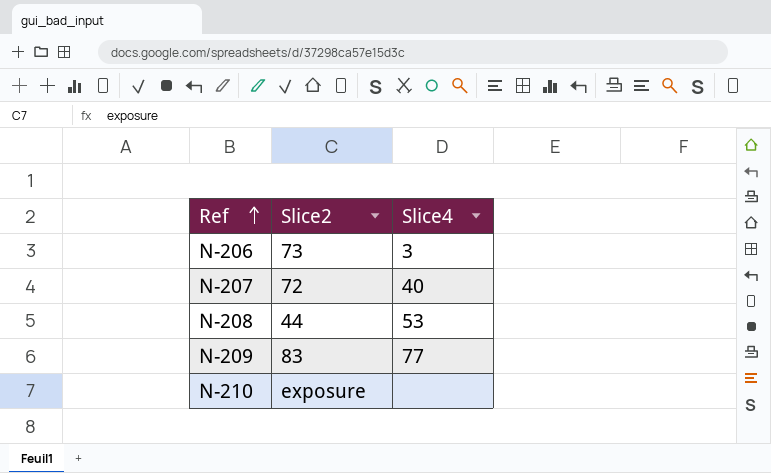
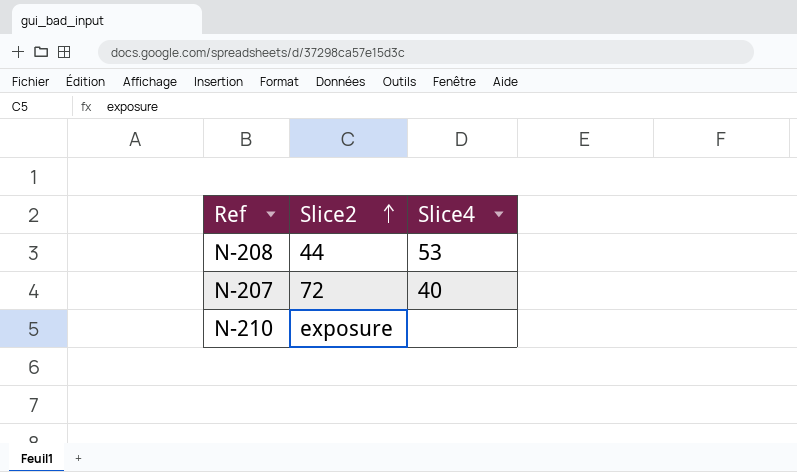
row order: Ref ascending -> Slice2 ascending
row N-206: 73 | 3 -> none
row N-209: 83 | 77 -> none

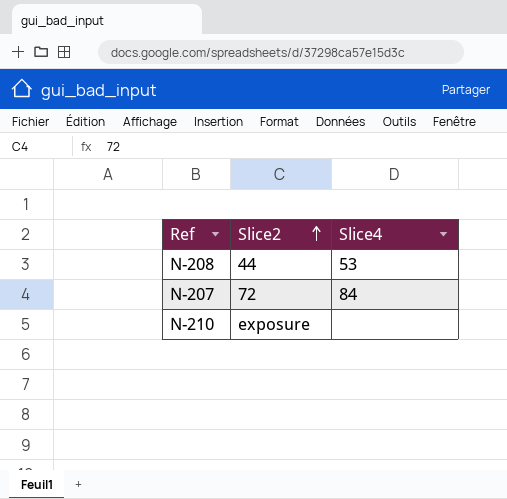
N-207 | Slice4: 40 -> 84

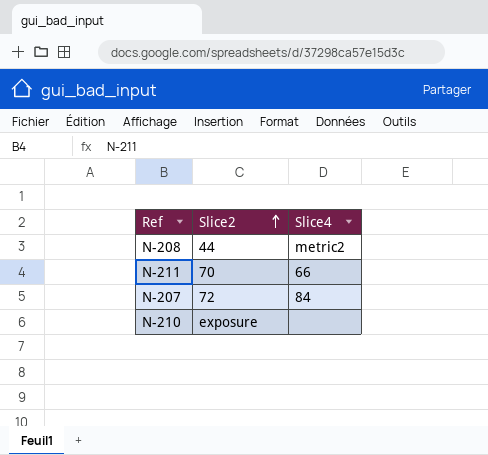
N-208 | Slice4: 53 -> metric2
row N-211: none -> 70 | 66

